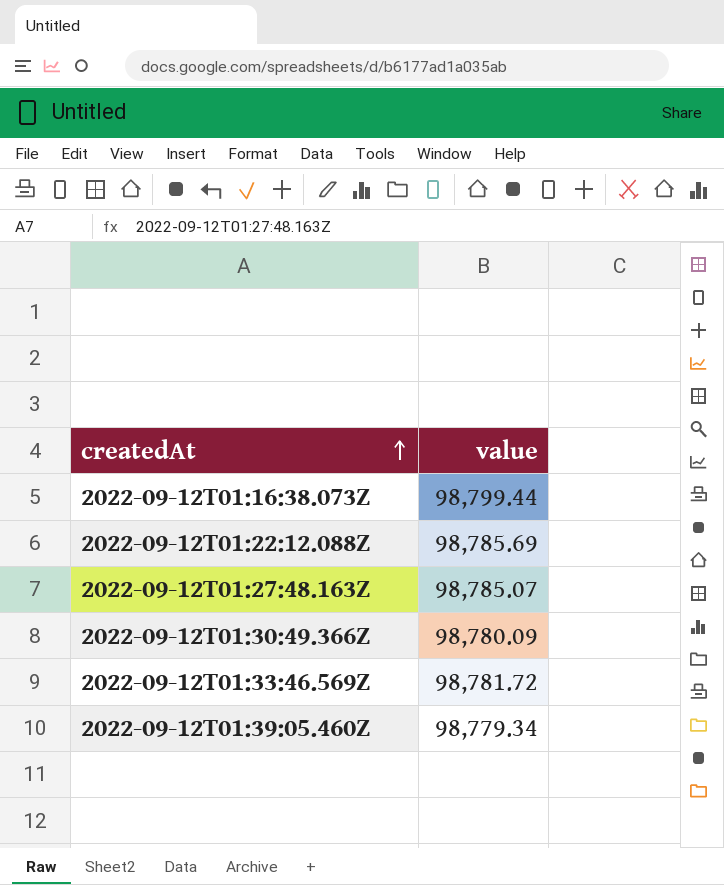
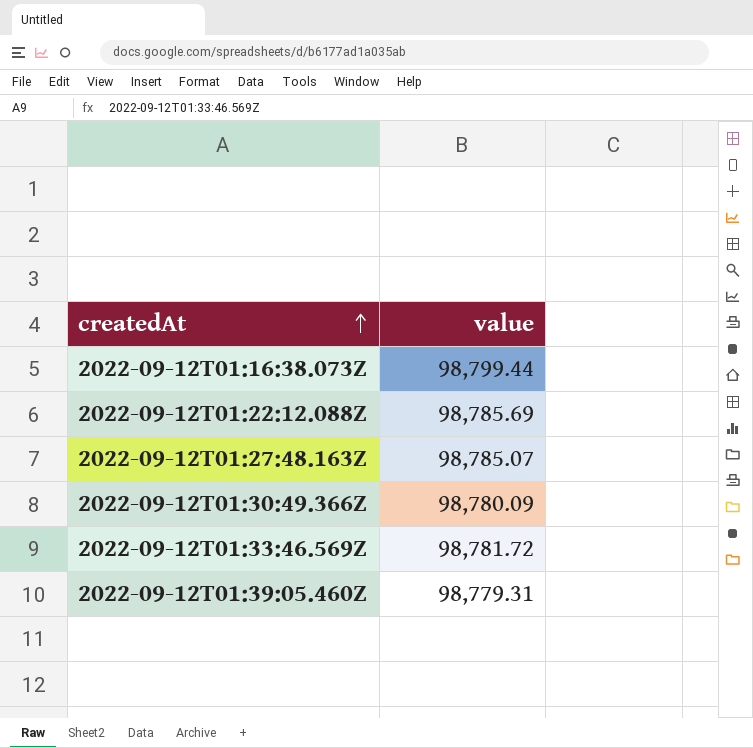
2022-09-12T01:39:05.460Z | value: 98,779.34 -> 98,779.31

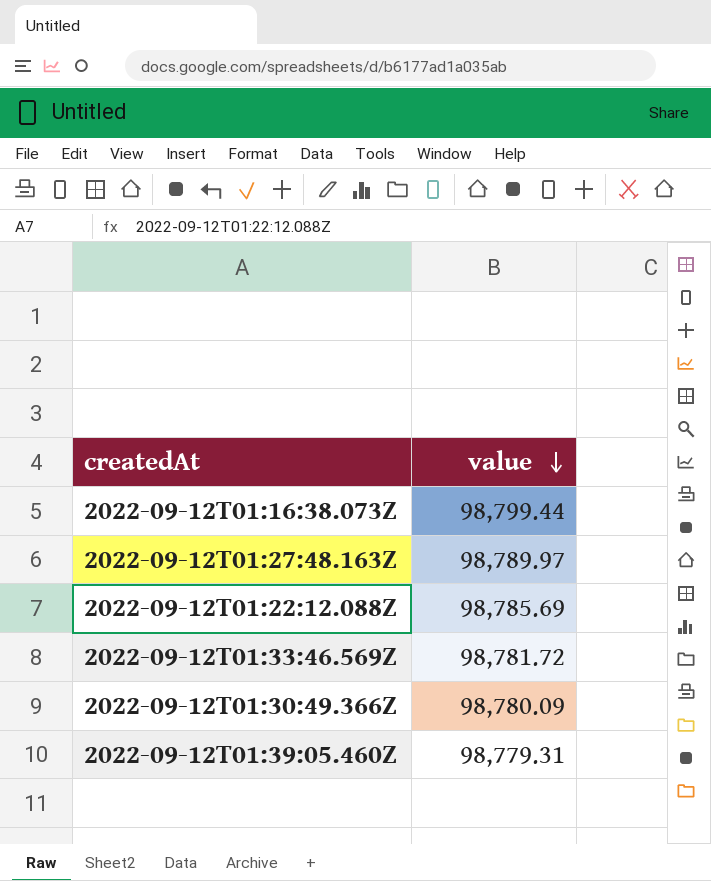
row order: createdAt ascending -> value descending
2022-09-12T01:27:48.163Z | value: 98,785.07 -> 98,789.97

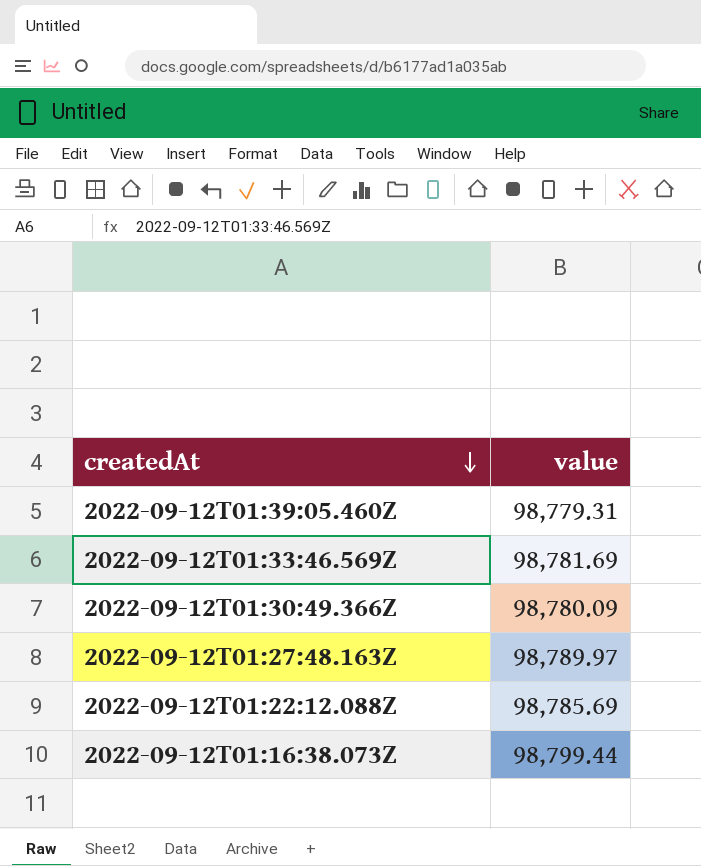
row order: value descending -> createdAt descending
2022-09-12T01:33:46.569Z | value: 98,781.72 -> 98,781.69

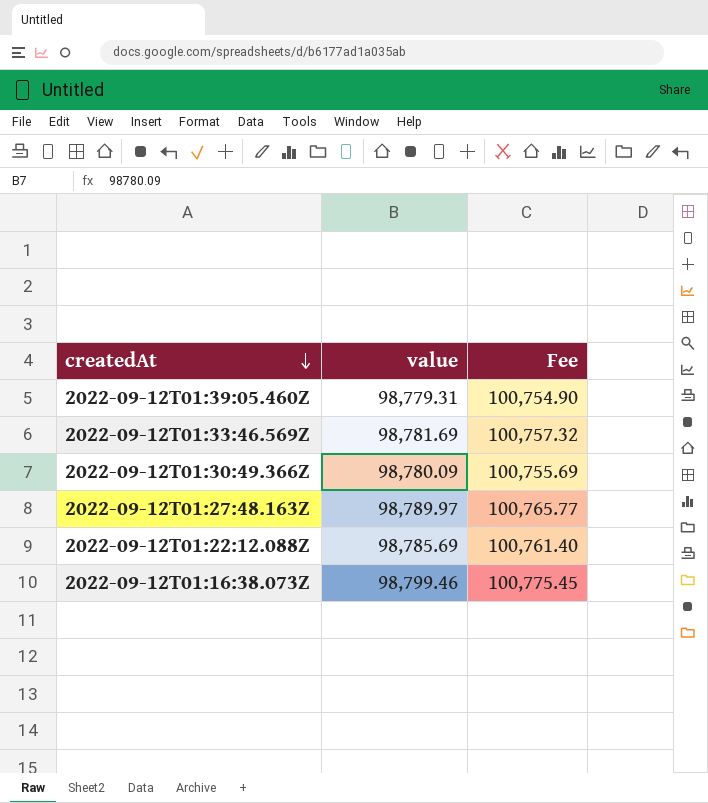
column Fee | formula: none -> [value] * 1.02
2022-09-12T01:16:38.073Z | value: 98,799.44 -> 98,799.46

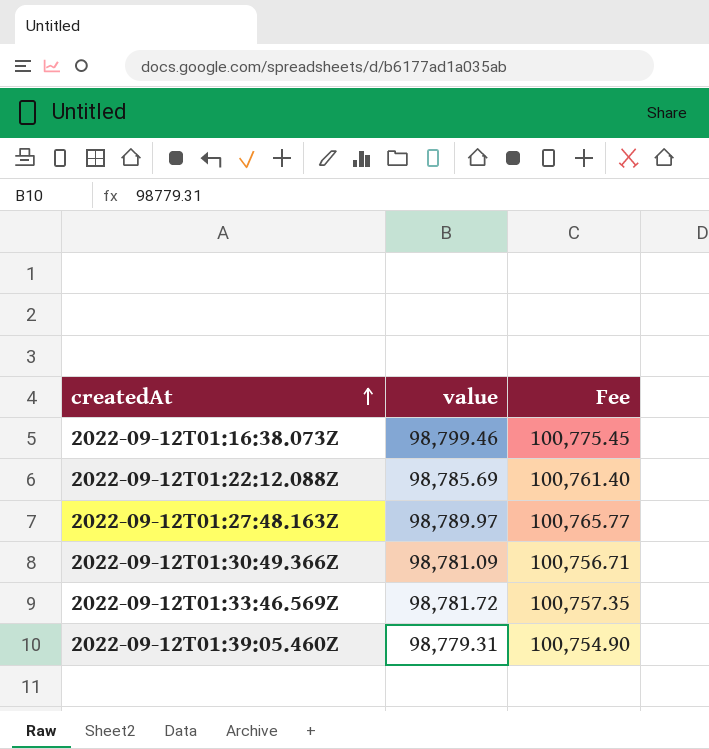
row order: createdAt descending -> createdAt ascending
2022-09-12T01:30:49.366Z | value: 98,780.09 -> 98,781.09
2022-09-12T01:30:49.366Z | Fee: 100,755.69 -> 100,756.71
2022-09-12T01:33:46.569Z | value: 98,781.69 -> 98,781.72
2022-09-12T01:33:46.569Z | Fee: 100,757.32 -> 100,757.35

